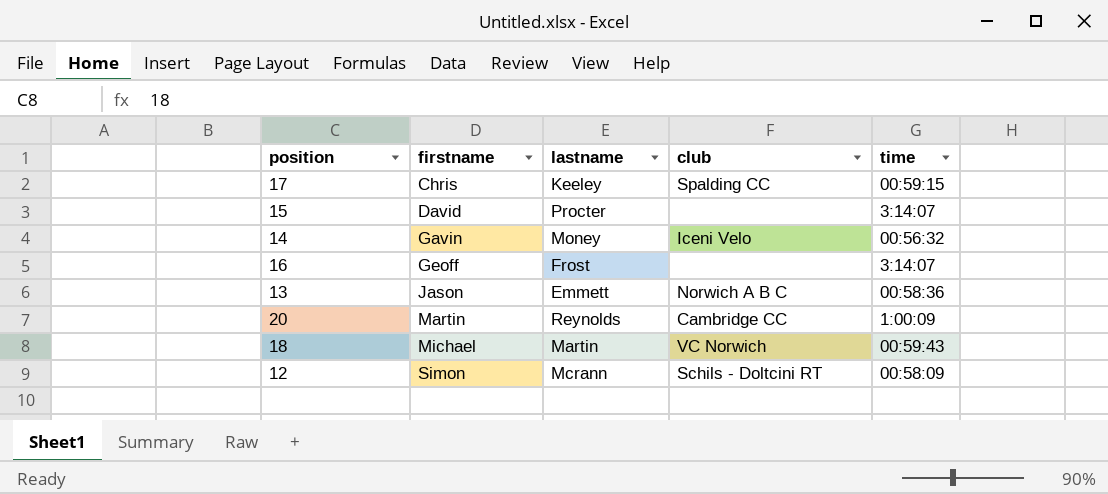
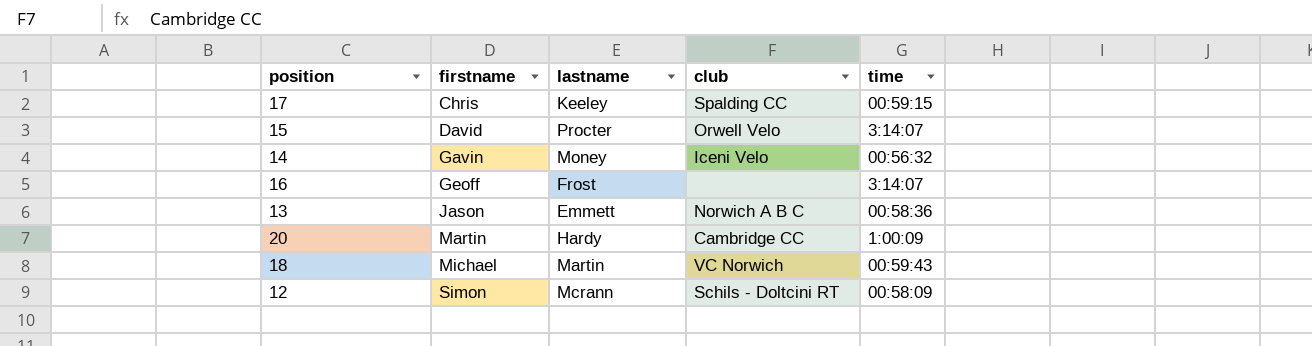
15 | club: none -> Orwell Velo
20 | lastname: Reynolds -> Hardy

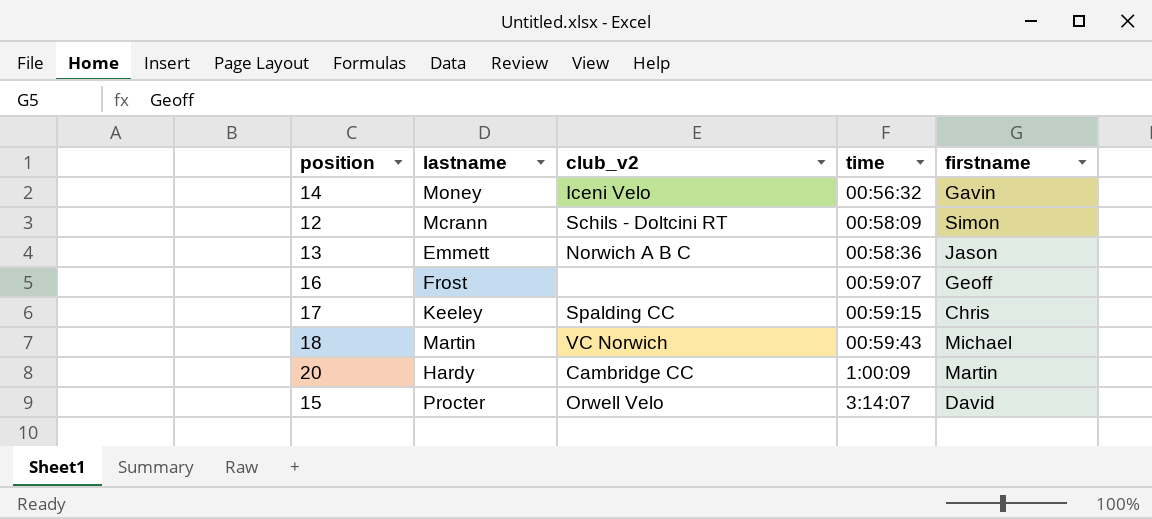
row order: firstname ascending -> time ascending
column name: club -> club_v2
column firstname | position: 2 -> 5
16 | time: 3:14:07 -> 00:59:07

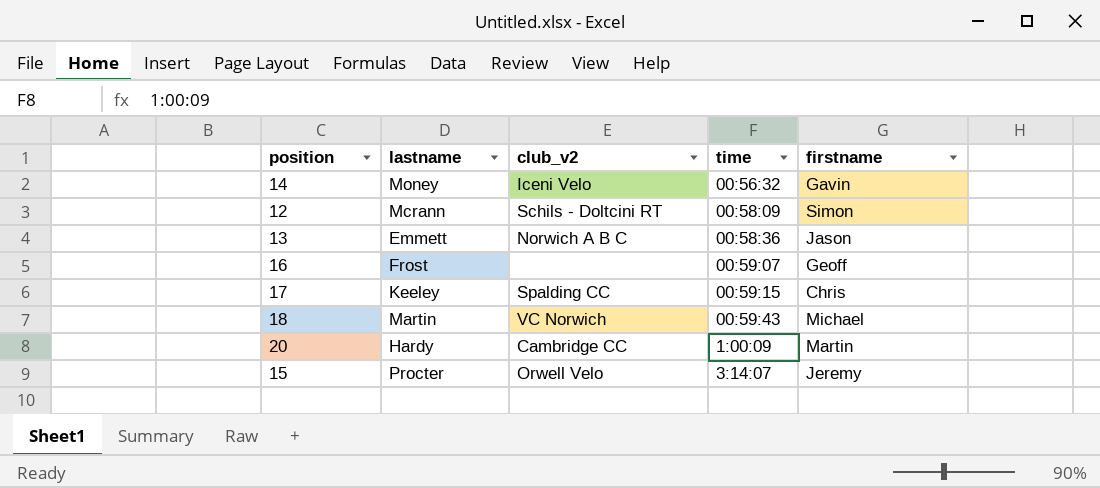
15 | firstname: David -> Jeremy

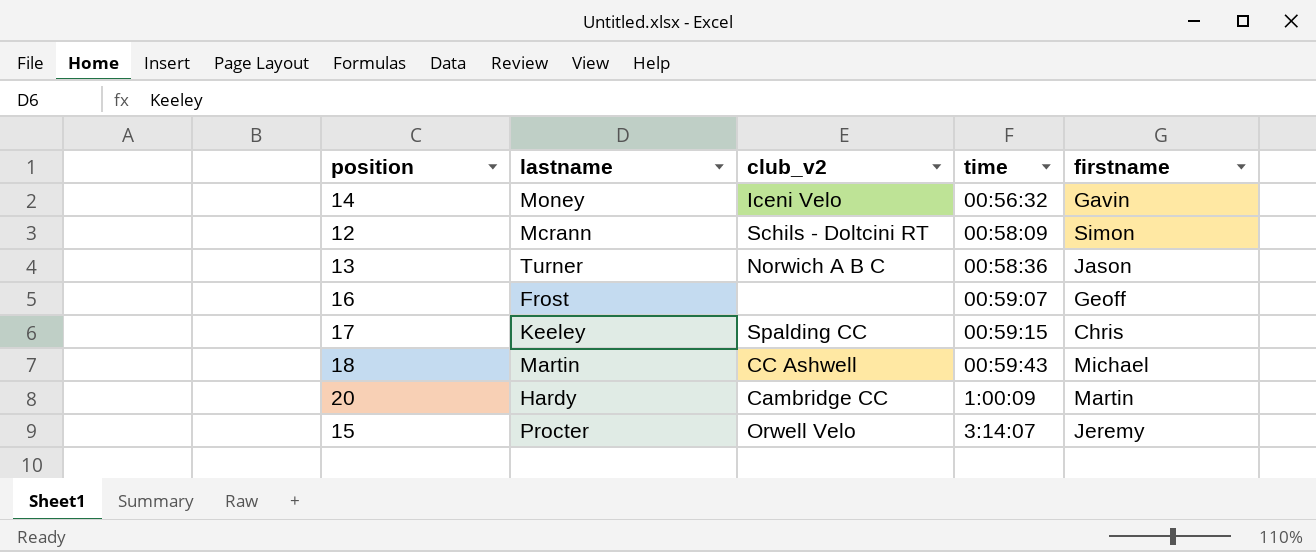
13 | lastname: Emmett -> Turner
18 | club_v2: VC Norwich -> CC Ashwell

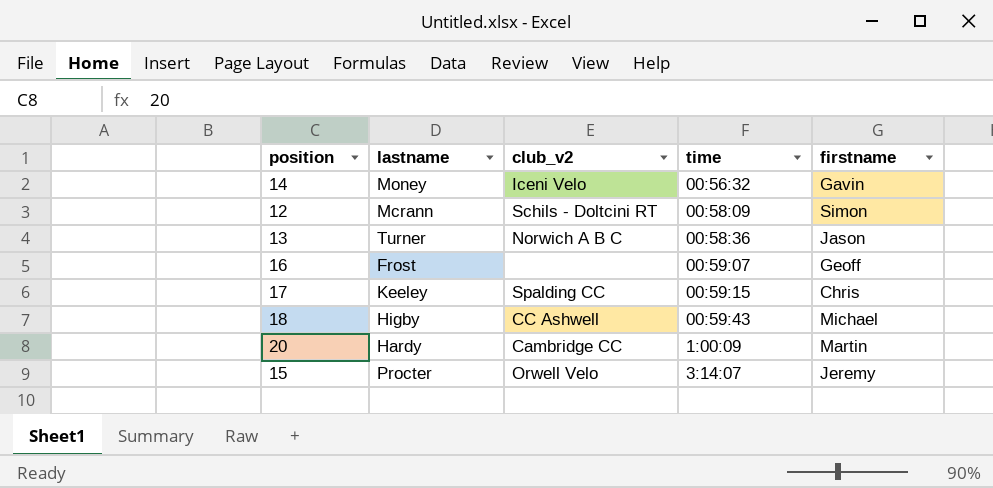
18 | lastname: Martin -> Higby

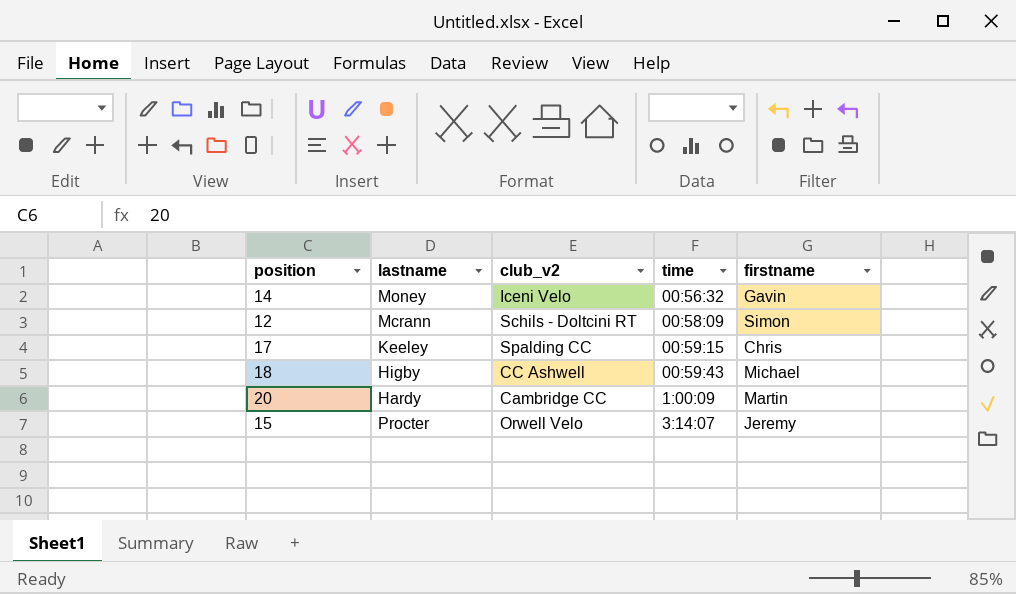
row 13: Turner | Norwich A B C | 00:58:36 | Jason -> none
row 16: Frost | none | 00:59:07 | Geoff -> none

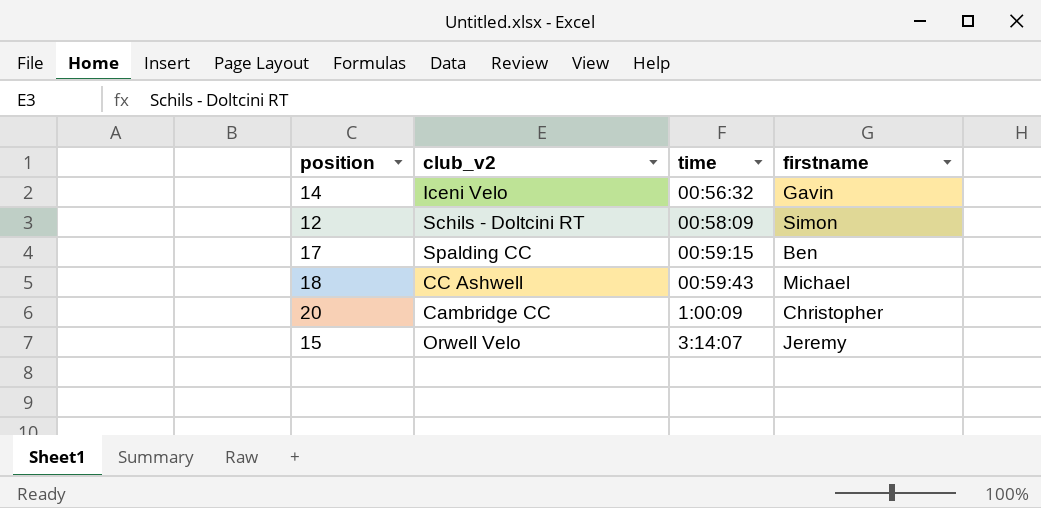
column lastname | position: 2 -> none
17 | firstname: Chris -> Ben
20 | firstname: Martin -> Christopher

